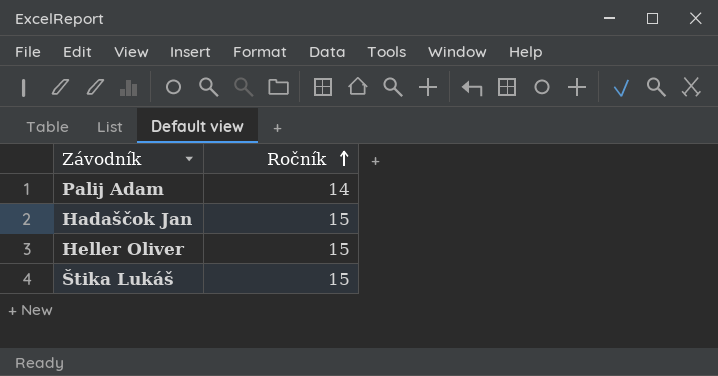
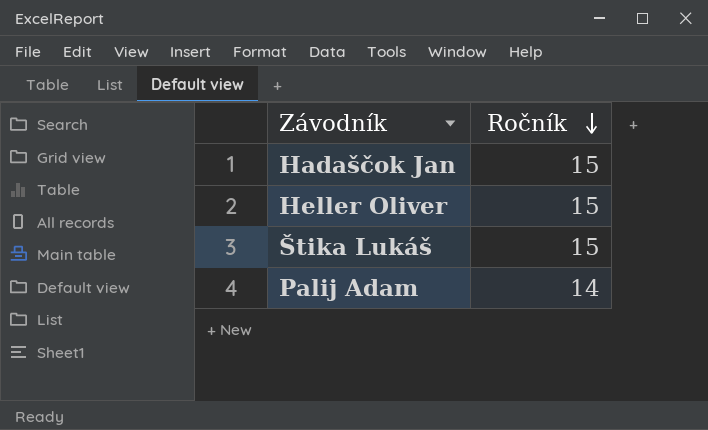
row order: Ročník ascending -> Ročník descending

